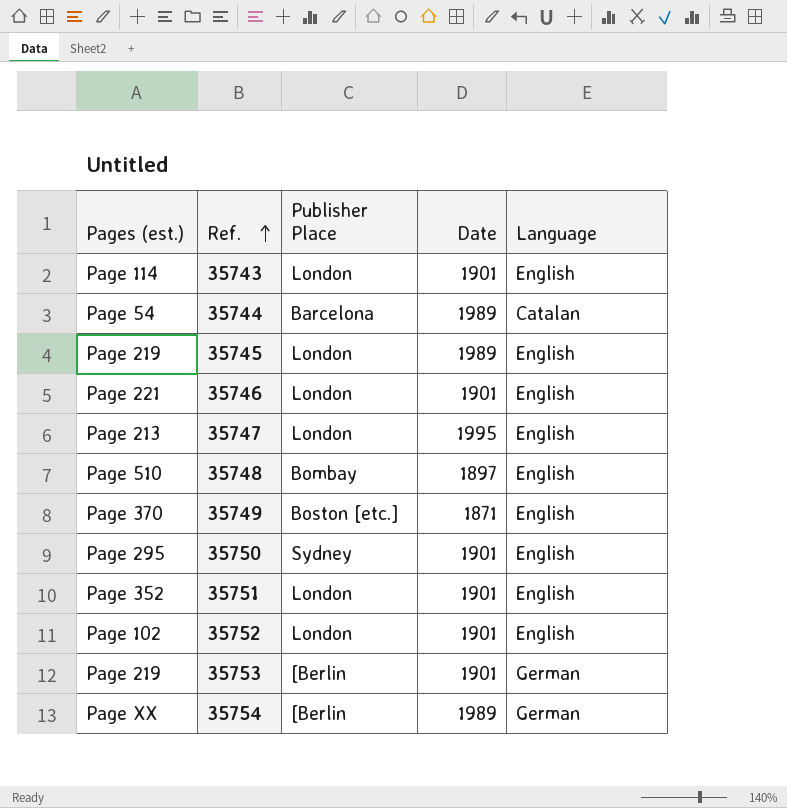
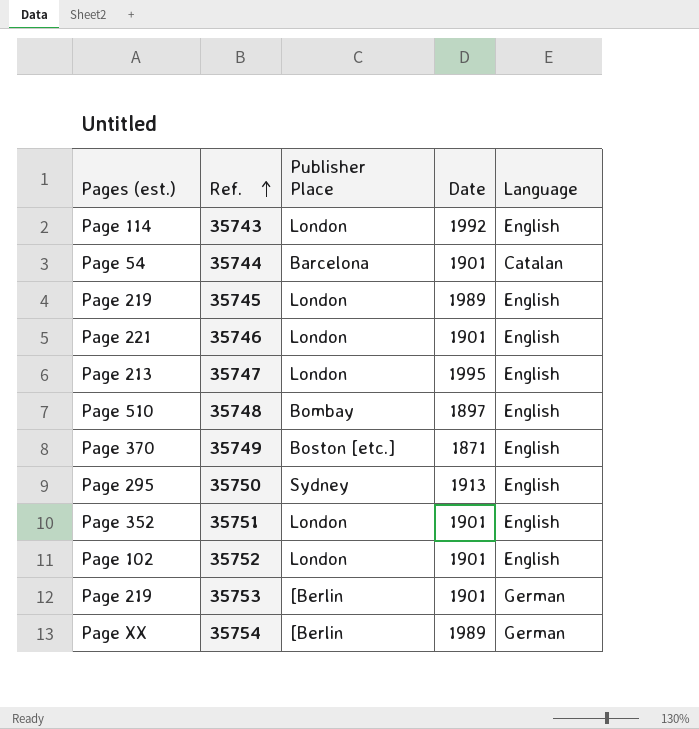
35743 | Date: 1901 -> 1992
35744 | Date: 1989 -> 1901
35750 | Date: 1901 -> 1913

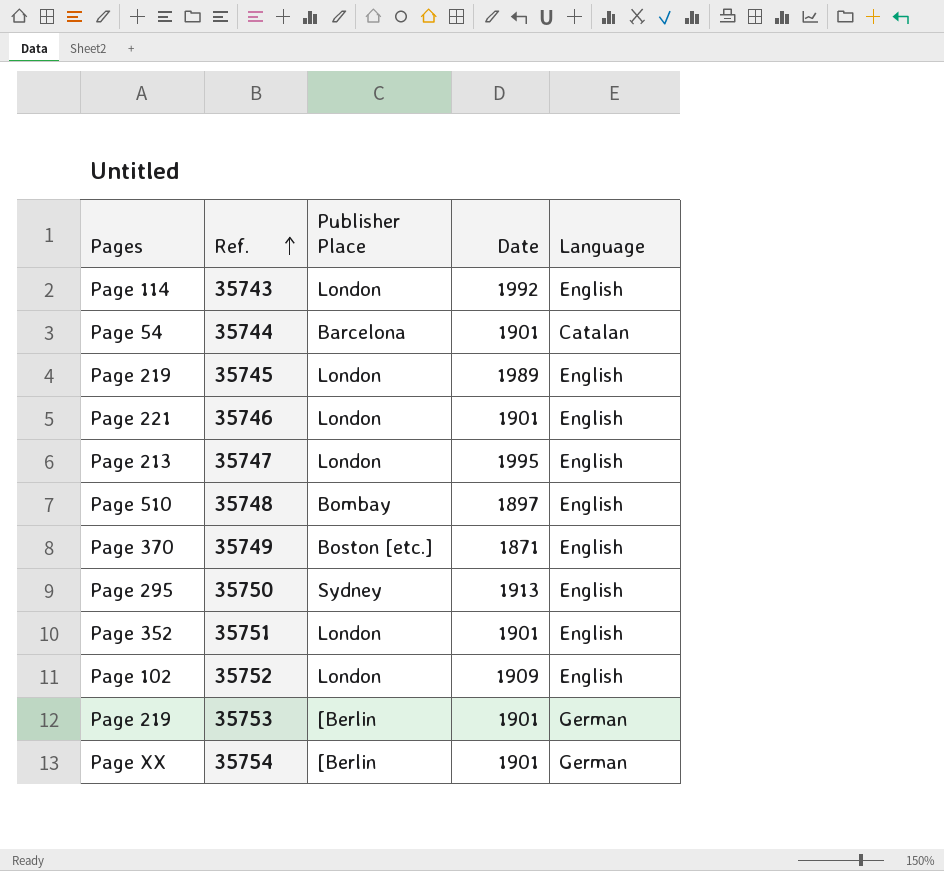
column name: Pages (est.) -> Pages
35752 | Date: 1901 -> 1909
35754 | Date: 1989 -> 1901

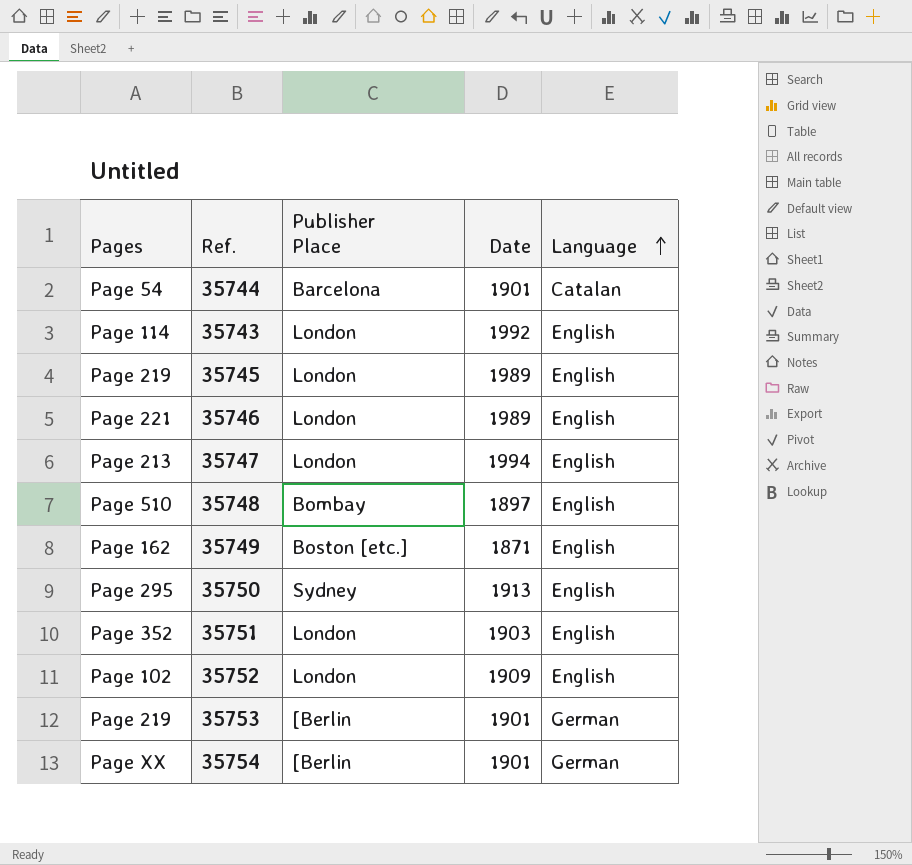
row order: Ref. ascending -> Language ascending
35746 | Date: 1901 -> 1989
35747 | Date: 1995 -> 1994
35749 | Pages: Page 370 -> Page 162
35751 | Date: 1901 -> 1903

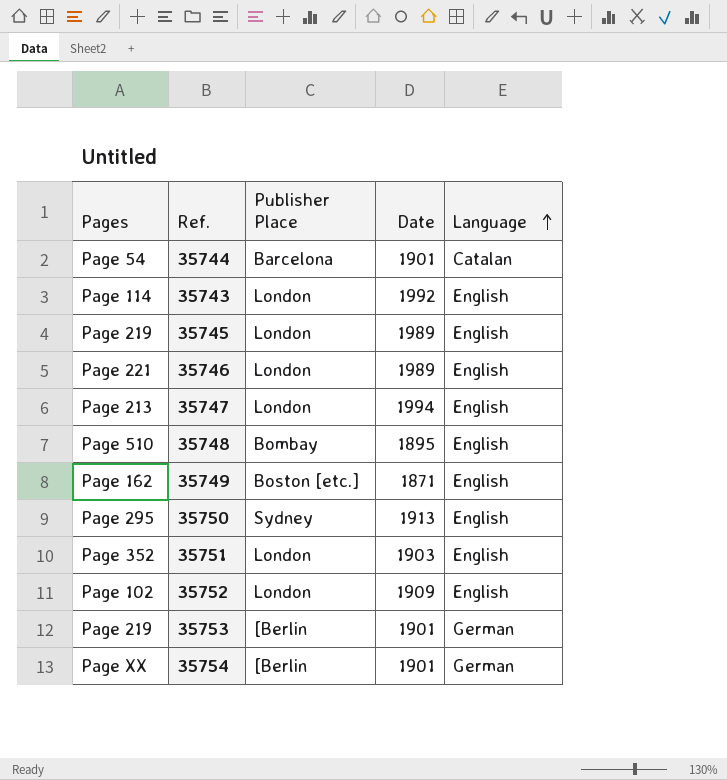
35748 | Date: 1897 -> 1895

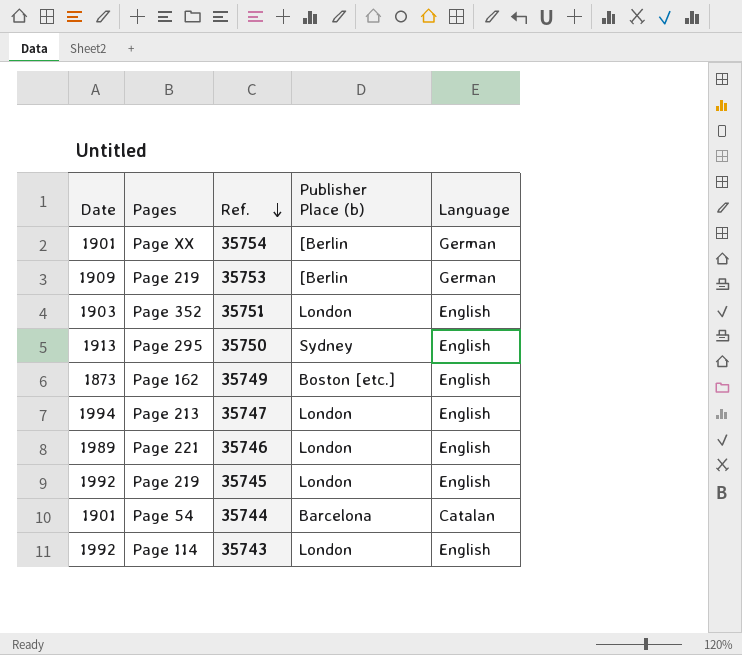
row order: Language ascending -> Ref. descending
column Date | position: 4 -> 1
column name: Publisher Place -> Publisher Place (b)
row 35748: Page 510 | Bombay | 1895 | English -> none
row 35752: Page 102 | London | 1909 | English -> none
35753 | Date: 1901 -> 1909
35749 | Date: 1871 -> 1873
35745 | Date: 1989 -> 1992

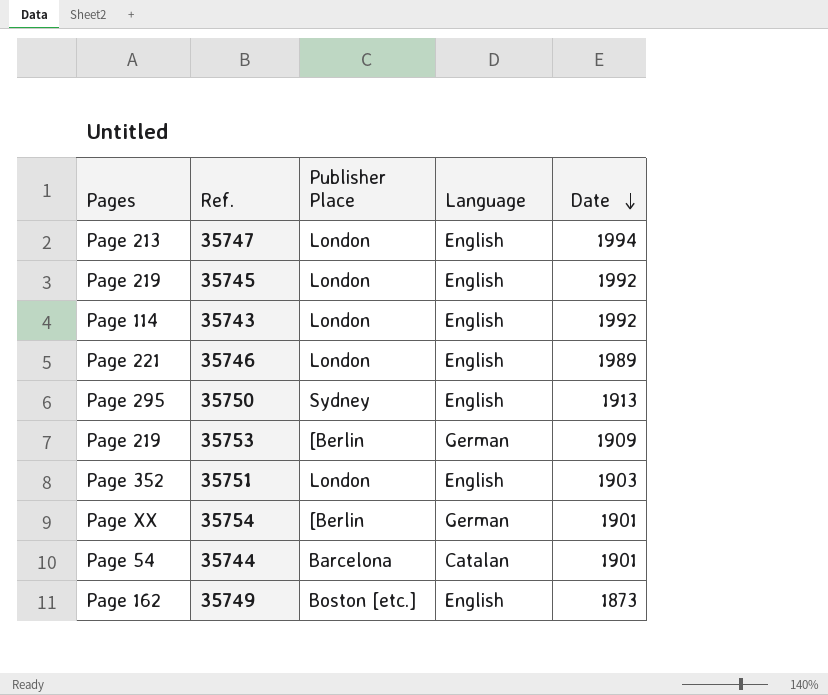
row order: Ref. descending -> Date descending
column name: Publisher Place (b) -> Publisher Place
column Date | position: 1 -> 5

